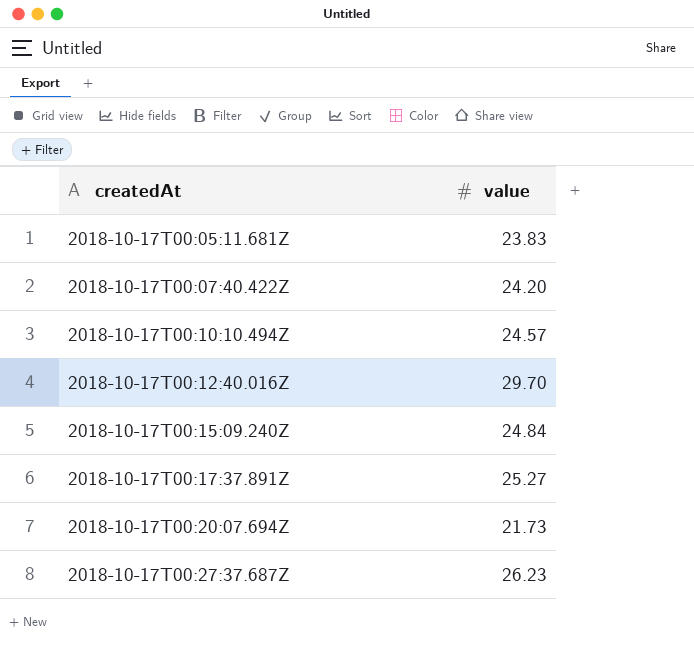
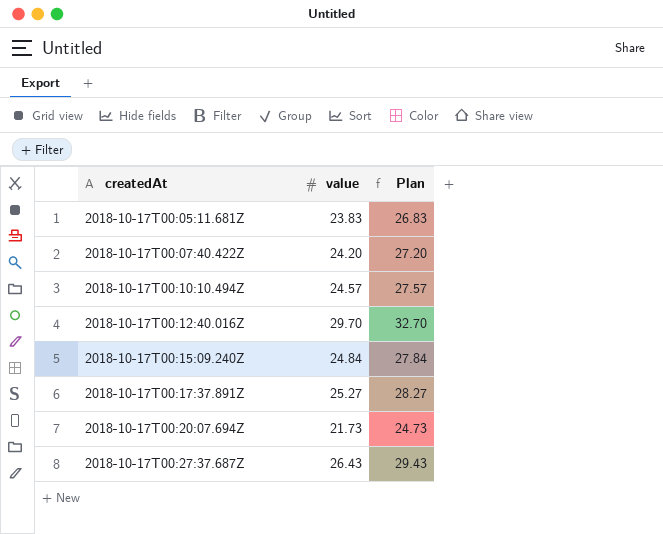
column Plan | formula: none -> [value] + 3
2018-10-17T00:27:37.687Z | value: 26.23 -> 26.43

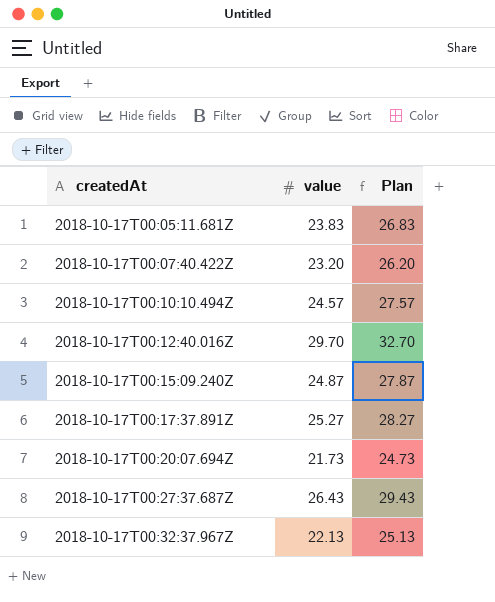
2018-10-17T00:07:40.422Z | value: 24.20 -> 23.20
2018-10-17T00:07:40.422Z | Plan: 27.20 -> 26.20
2018-10-17T00:15:09.240Z | value: 24.84 -> 24.87
2018-10-17T00:15:09.240Z | Plan: 27.84 -> 27.87
row 2018-10-17T00:32:37.967Z: none -> 22.13 | 25.13

